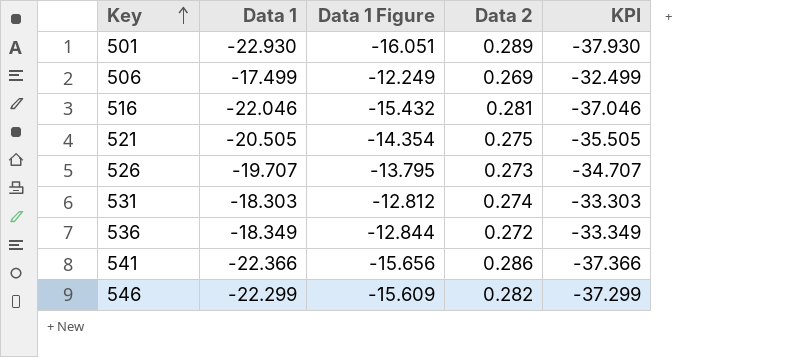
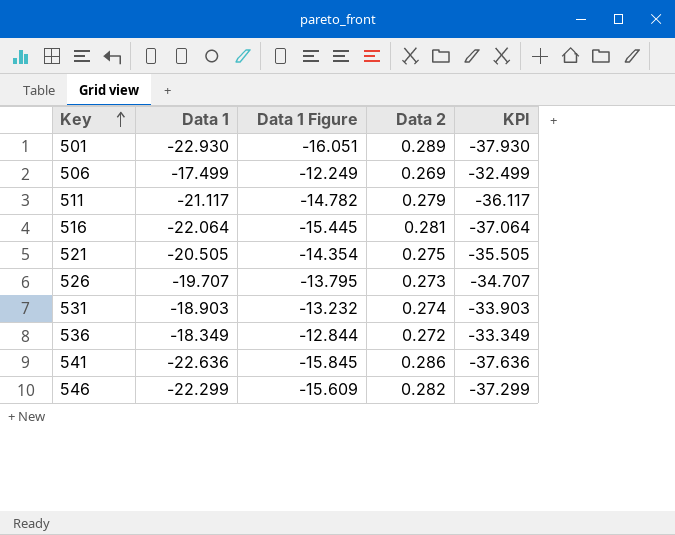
row 511: none -> -21.117 | -14.782 | 0.279 | -36.117
516 | Data 1: -22.046 -> -22.064
516 | Data 1 Figure: -15.432 -> -15.445
516 | KPI: -37.046 -> -37.064
531 | Data 1: -18.303 -> -18.903
531 | Data 1 Figure: -12.812 -> -13.232
531 | KPI: -33.303 -> -33.903
541 | Data 1: -22.366 -> -22.636
541 | Data 1 Figure: -15.656 -> -15.845
541 | KPI: -37.366 -> -37.636

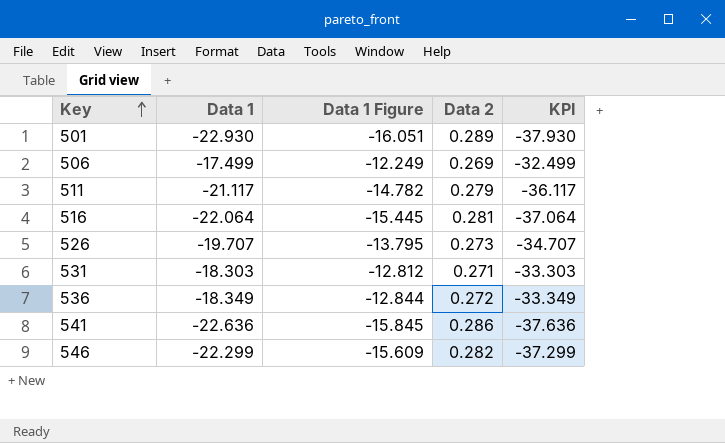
row 521: -20.505 | -14.354 | 0.275 | -35.505 -> none
531 | Data 1: -18.903 -> -18.303
531 | Data 1 Figure: -13.232 -> -12.812
531 | Data 2: 0.274 -> 0.271
531 | KPI: -33.903 -> -33.303

